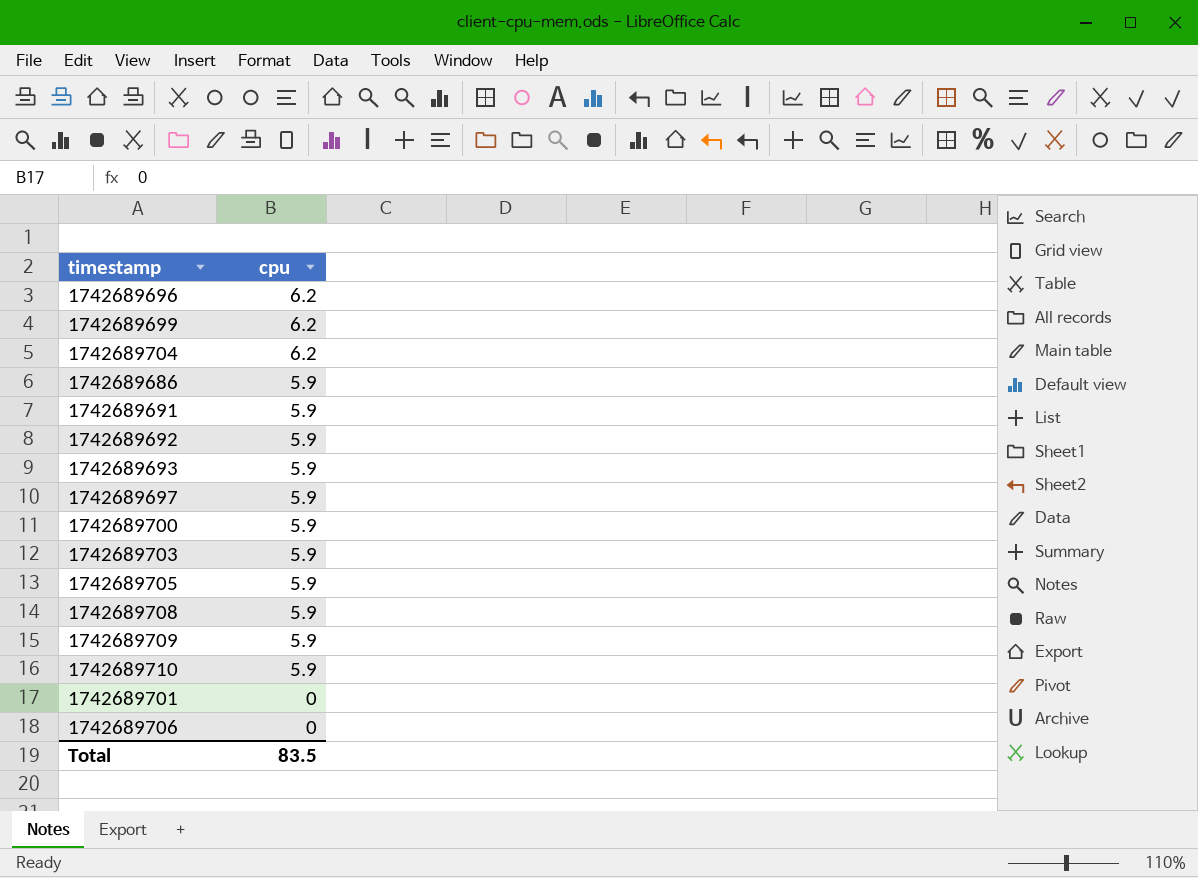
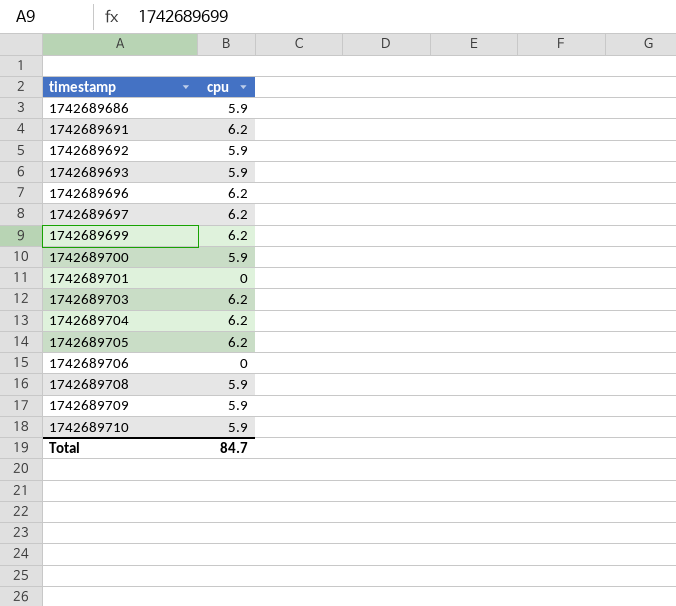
row order: cpu descending -> timestamp ascending
1742689691 | cpu: 5.9 -> 6.2
1742689697 | cpu: 5.9 -> 6.2
1742689703 | cpu: 5.9 -> 6.2
1742689705 | cpu: 5.9 -> 6.2
Total | cpu: 83.5 -> 84.7

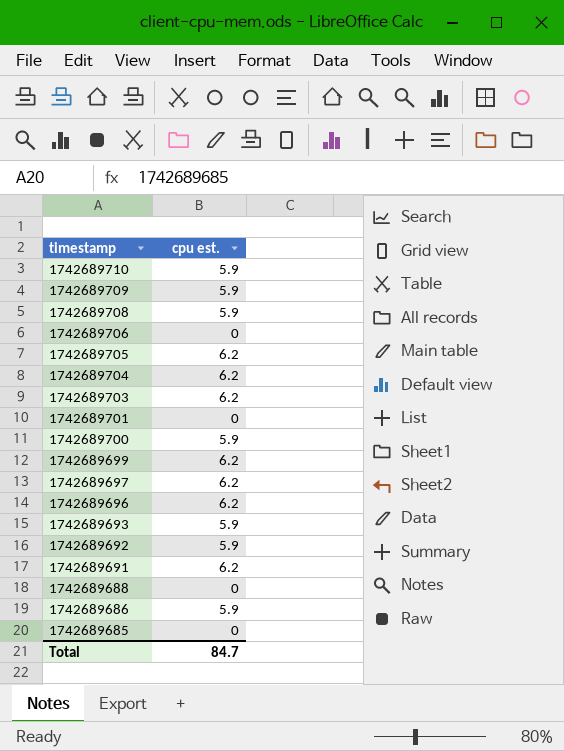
row order: timestamp ascending -> timestamp descending
column name: cpu -> cpu est.
row 1742689688: none -> 0
row 1742689685: none -> 0

